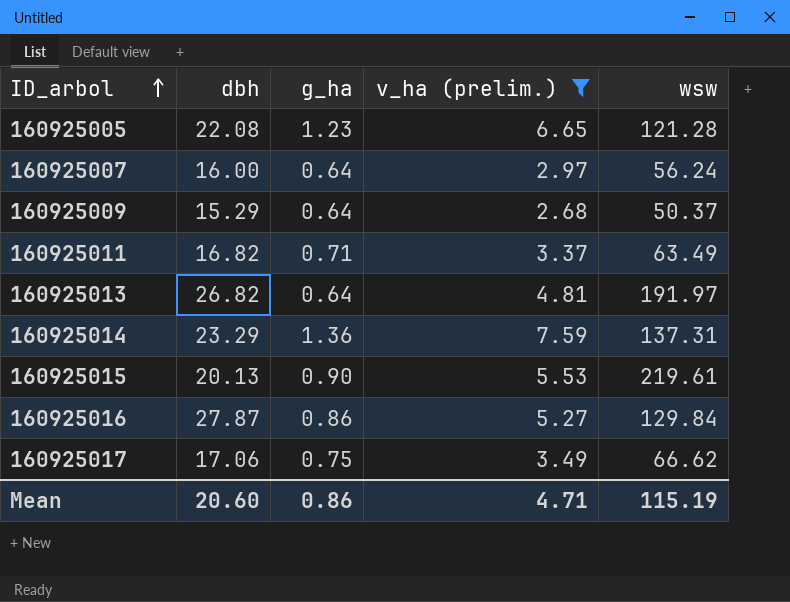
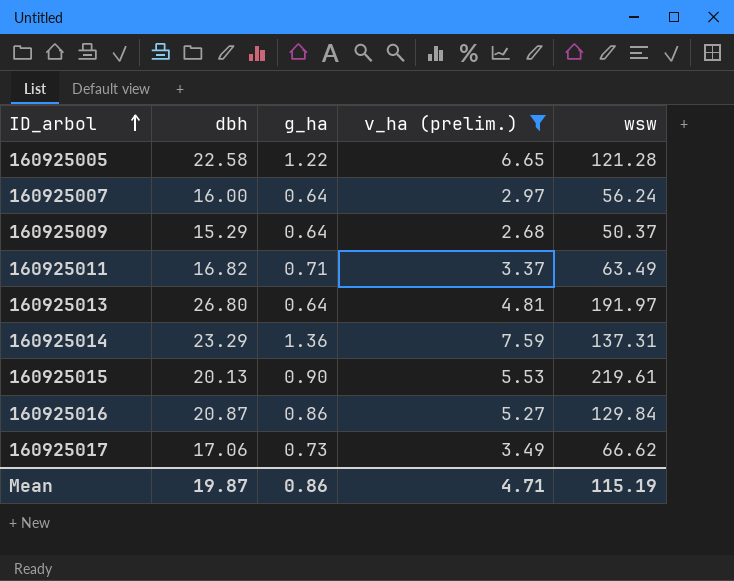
160925005 | dbh: 22.08 -> 22.58
160925005 | g_ha: 1.23 -> 1.22
160925013 | dbh: 26.82 -> 26.80
160925016 | dbh: 27.87 -> 20.87
160925017 | g_ha: 0.75 -> 0.73
Mean | dbh: 20.60 -> 19.87

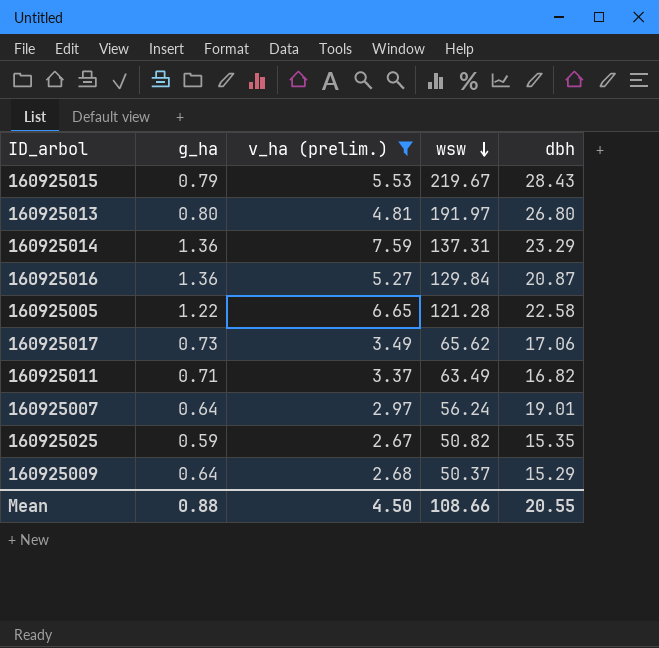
row order: ID_arbol ascending -> wsw descending
column dbh | position: 2 -> 5
160925015 | g_ha: 0.90 -> 0.79
160925015 | wsw: 219.61 -> 219.67
160925015 | dbh: 20.13 -> 28.43
160925013 | g_ha: 0.64 -> 0.80
160925016 | g_ha: 0.86 -> 1.36
160925017 | wsw: 66.62 -> 65.62
160925007 | dbh: 16.00 -> 19.01
row 160925025: none -> 0.59 | 2.67 | 50.82 | 15.35
Mean | g_ha: 0.86 -> 0.88
Mean | v_ha (prelim.): 4.71 -> 4.50
Mean | wsw: 115.19 -> 108.66
Mean | dbh: 19.87 -> 20.55

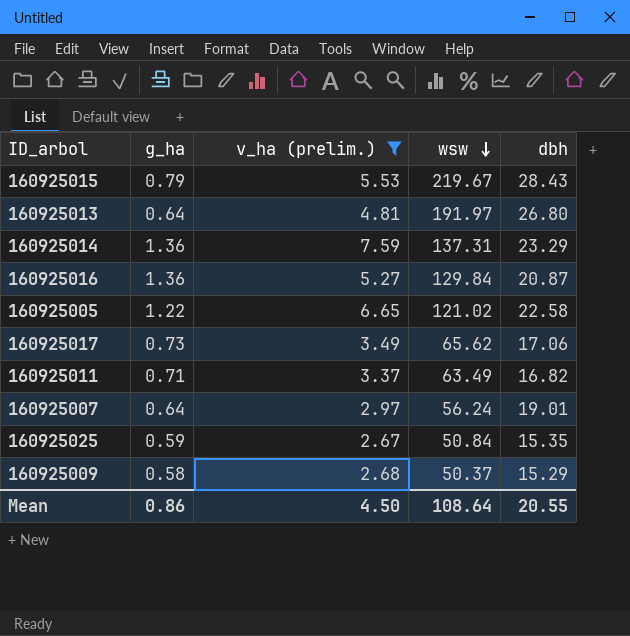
160925013 | g_ha: 0.80 -> 0.64
160925005 | wsw: 121.28 -> 121.02
160925025 | wsw: 50.82 -> 50.84
160925009 | g_ha: 0.64 -> 0.58
Mean | g_ha: 0.88 -> 0.86
Mean | wsw: 108.66 -> 108.64

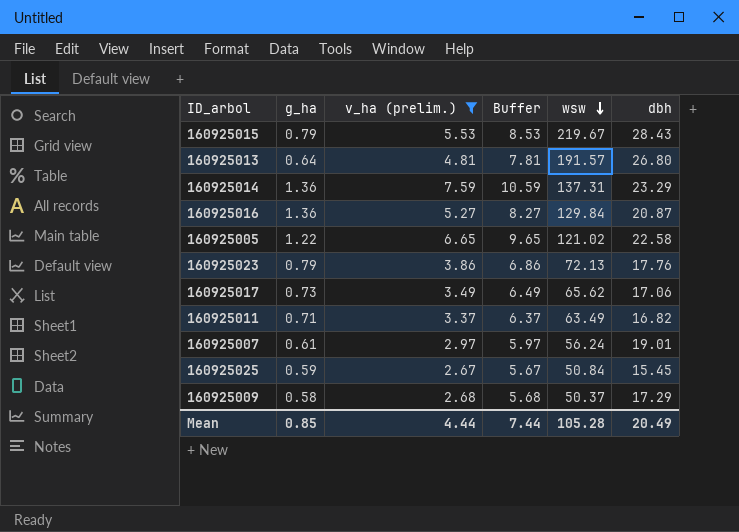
column Buffer | formula: none -> [v_ha (prelim.)] + 3
160925013 | wsw: 191.97 -> 191.57
row 160925023: none -> 0.79 | 3.86 | 6.86 | 72.13 | 17.76
160925007 | g_ha: 0.64 -> 0.61
160925025 | dbh: 15.35 -> 15.45
160925009 | dbh: 15.29 -> 17.29
Mean | g_ha: 0.86 -> 0.85
Mean | v_ha (prelim.): 4.50 -> 4.44
Mean | wsw: 108.64 -> 105.28
Mean | dbh: 20.55 -> 20.49

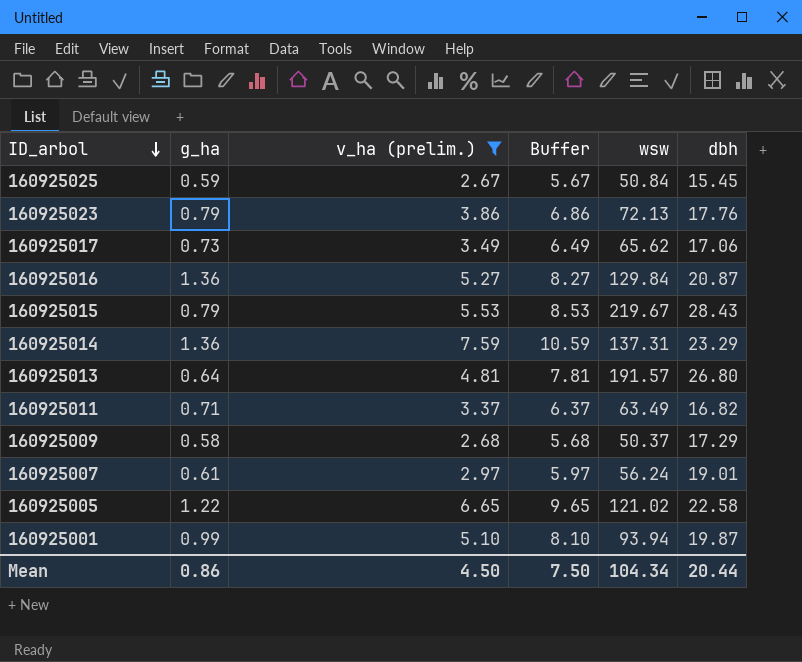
row order: wsw descending -> ID_arbol descending
row 160925001: none -> 0.99 | 5.10 | 8.10 | 93.94 | 19.87
Mean | g_ha: 0.85 -> 0.86
Mean | v_ha (prelim.): 4.44 -> 4.50
Mean | Buffer: 7.44 -> 7.50
Mean | wsw: 105.28 -> 104.34
Mean | dbh: 20.49 -> 20.44

